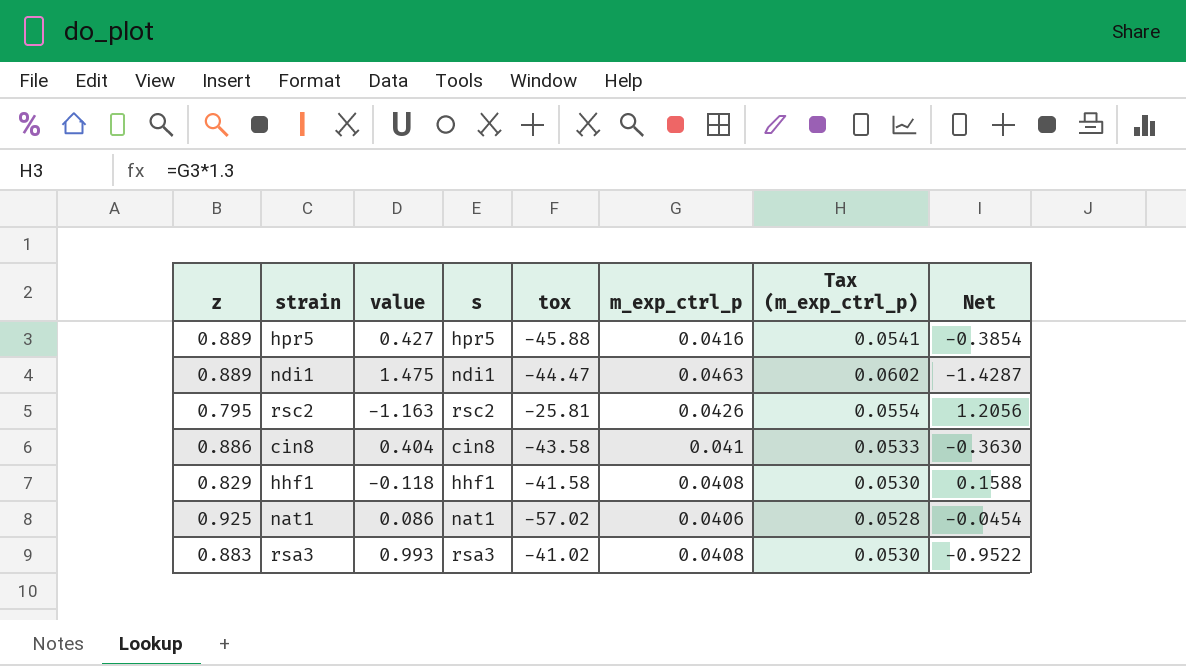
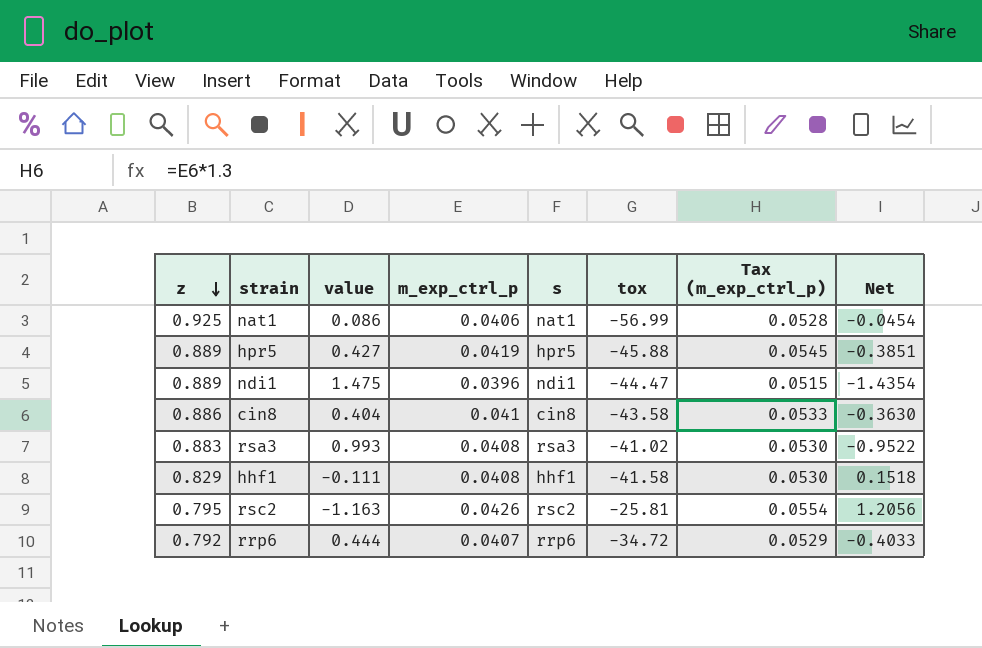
row order: none -> z descending
column m_exp_ctrl_p | position: 6 -> 4
nat1 | tox: -57.02 -> -56.99
hpr5 | m_exp_ctrl_p: 0.0416 -> 0.0419
hpr5 | Tax (m_exp_ctrl_p): 0.0541 -> 0.0545
hpr5 | Net: -0.3854 -> -0.3851
ndi1 | m_exp_ctrl_p: 0.0463 -> 0.0396
ndi1 | Tax (m_exp_ctrl_p): 0.0602 -> 0.0515
ndi1 | Net: -1.4287 -> -1.4354
hhf1 | value: -0.118 -> -0.111
hhf1 | Net: 0.1588 -> 0.1518
row rrp6: none -> 0.792 | 0.444 | 0.0407 | rrp6 | -34.72 | 0.0529 | -0.4033

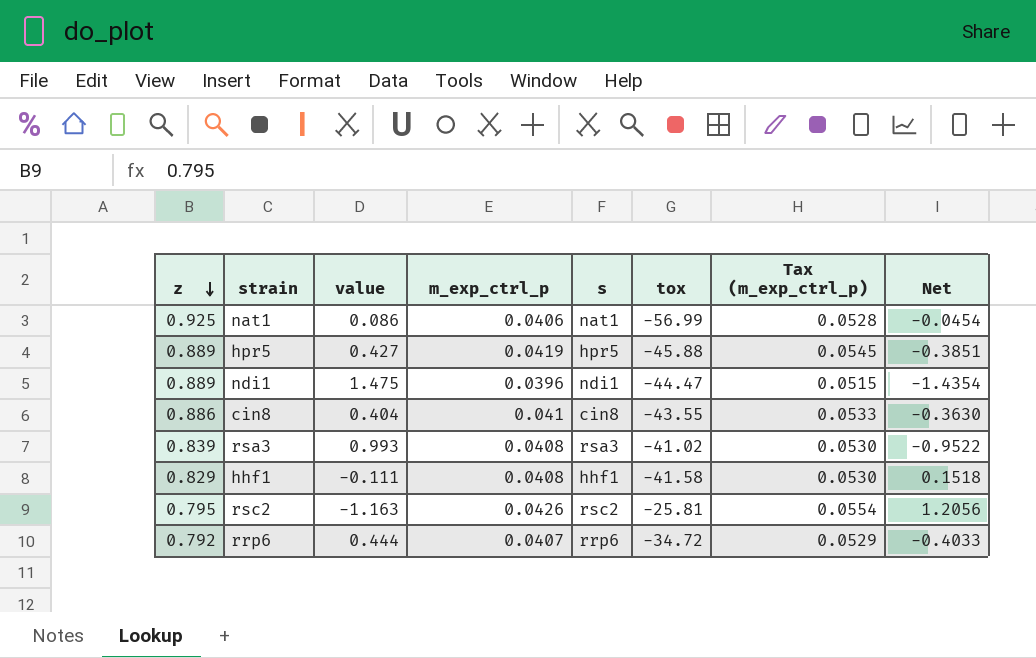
cin8 | tox: -43.58 -> -43.55
rsa3 | z: 0.883 -> 0.839

